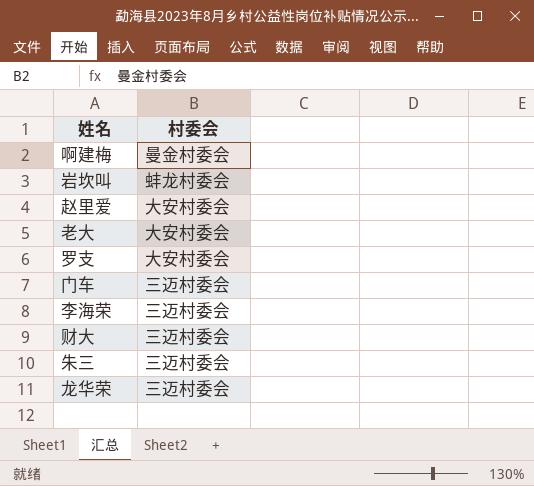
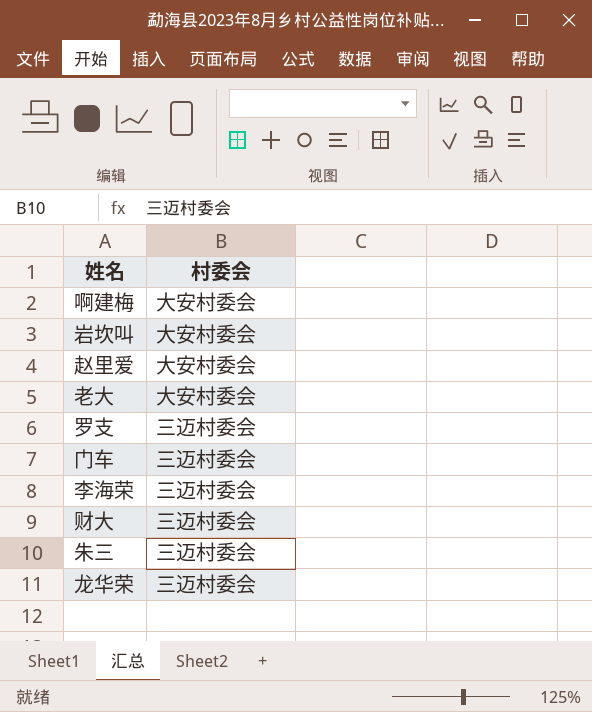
啊建梅 | 村委会: 曼金村委会 -> 大安村委会
岩坎叫 | 村委会: 蚌龙村委会 -> 大安村委会
罗支 | 村委会: 大安村委会 -> 三迈村委会

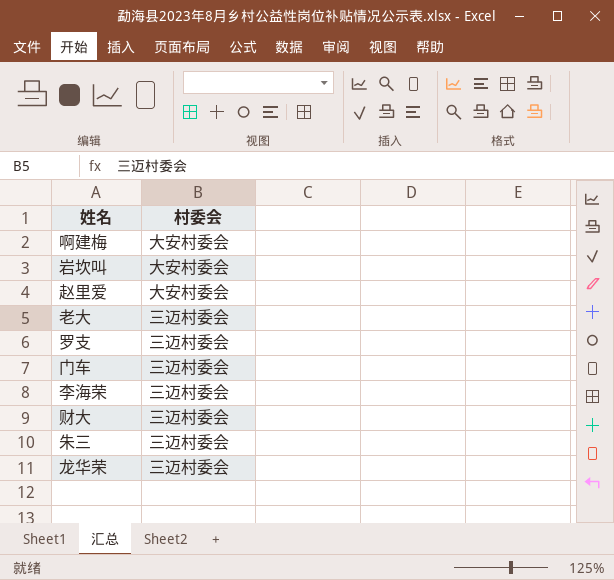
老大 | 村委会: 大安村委会 -> 三迈村委会

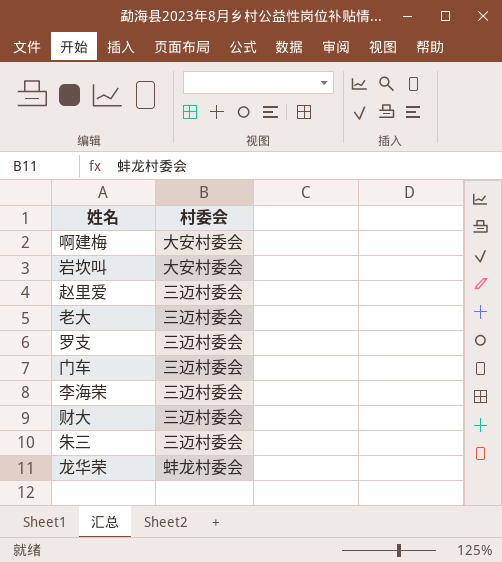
赵里爱 | 村委会: 大安村委会 -> 三迈村委会
龙华荣 | 村委会: 三迈村委会 -> 蚌龙村委会

